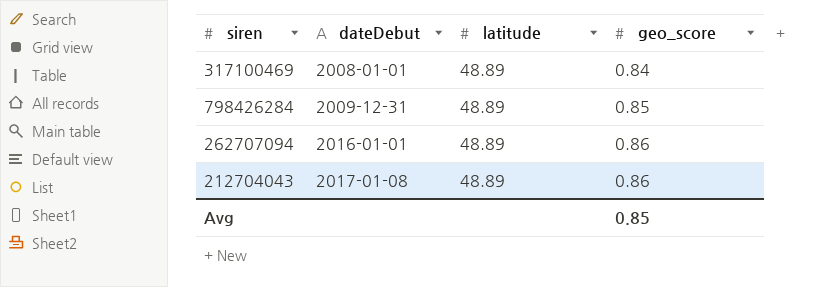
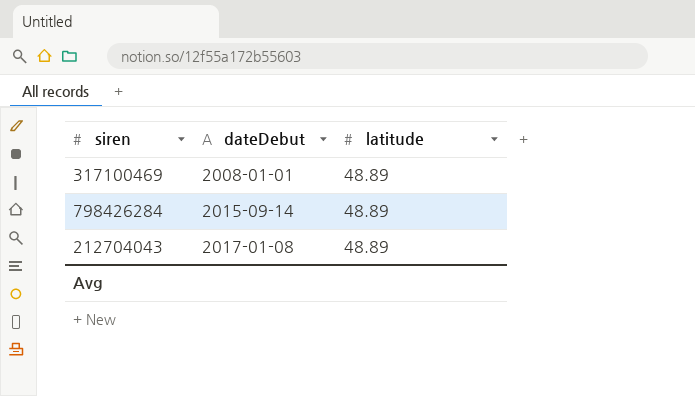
column geo_score | position: 4 -> none
row 262707094: 2016-01-01 | 48.89 | 0.86 -> none
798426284 | dateDebut: 2009-12-31 -> 2015-09-14

